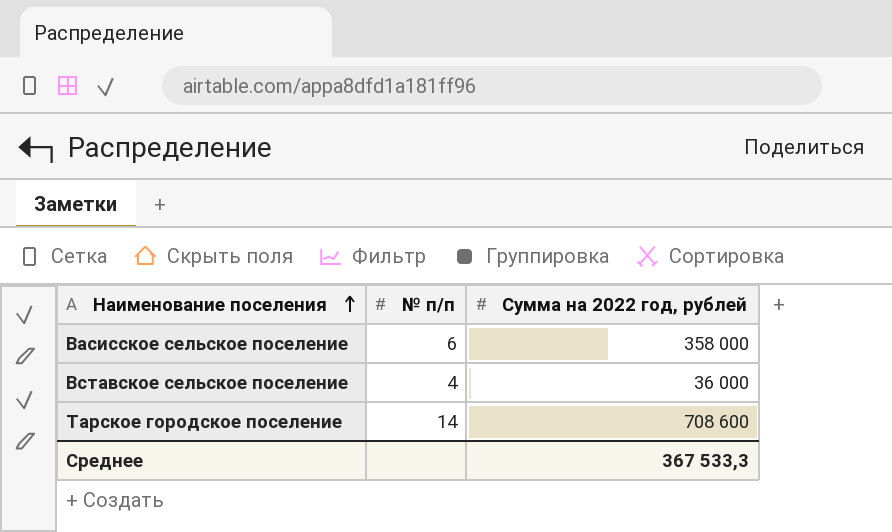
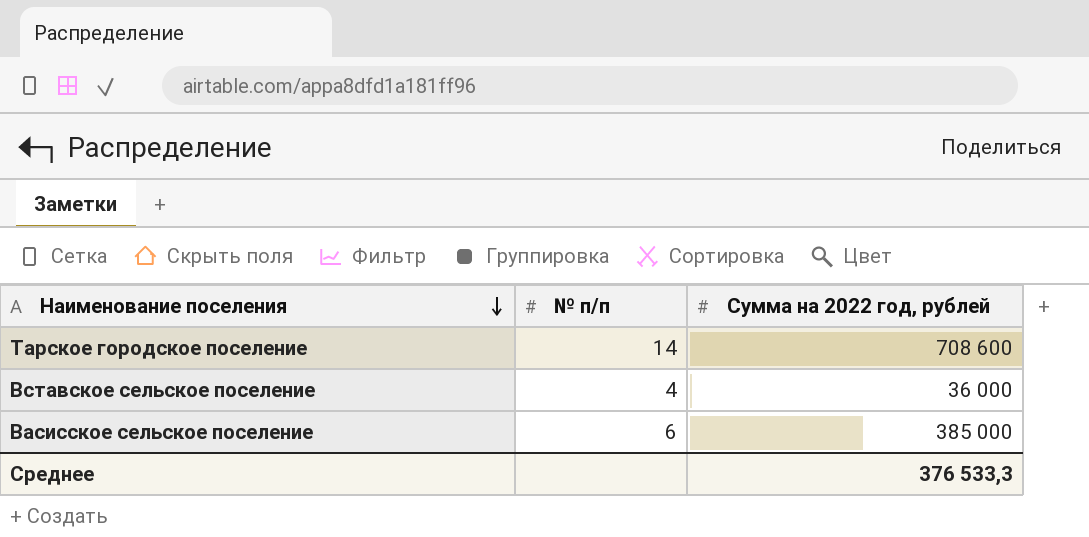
row order: Наименование поселения ascending -> Наименование поселения descending
Васисское сельское поселение | Сумма на 2022 год, рублей: 358 000 -> 385 000
Среднее | Сумма на 2022 год, рублей: 367 533,3 -> 376 533,3

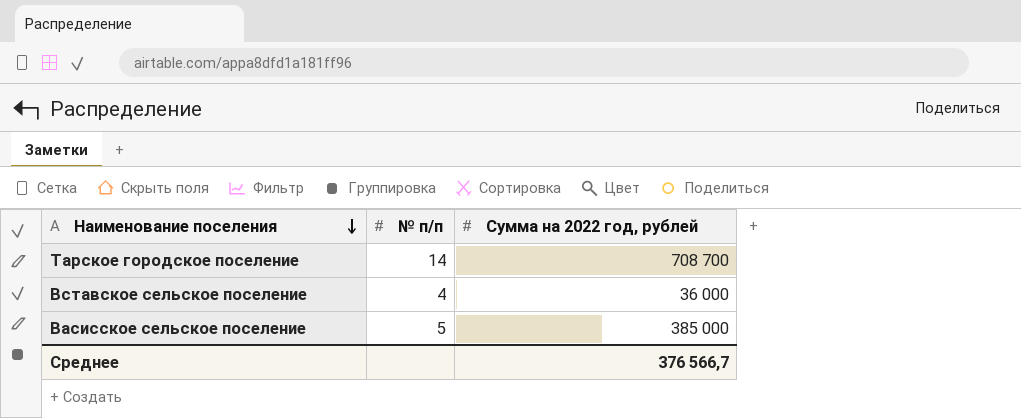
Тарское городское поселение | Сумма на 2022 год, рублей: 708 600 -> 708 700
Васисское сельское поселение | № п/п: 6 -> 5
Среднее | Сумма на 2022 год, рублей: 376 533,3 -> 376 566,7

